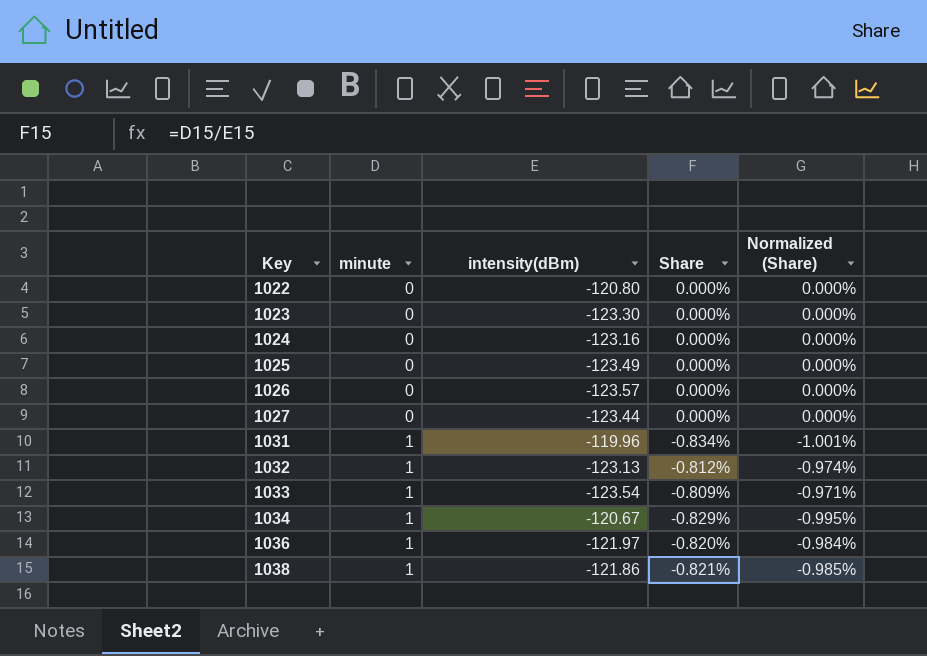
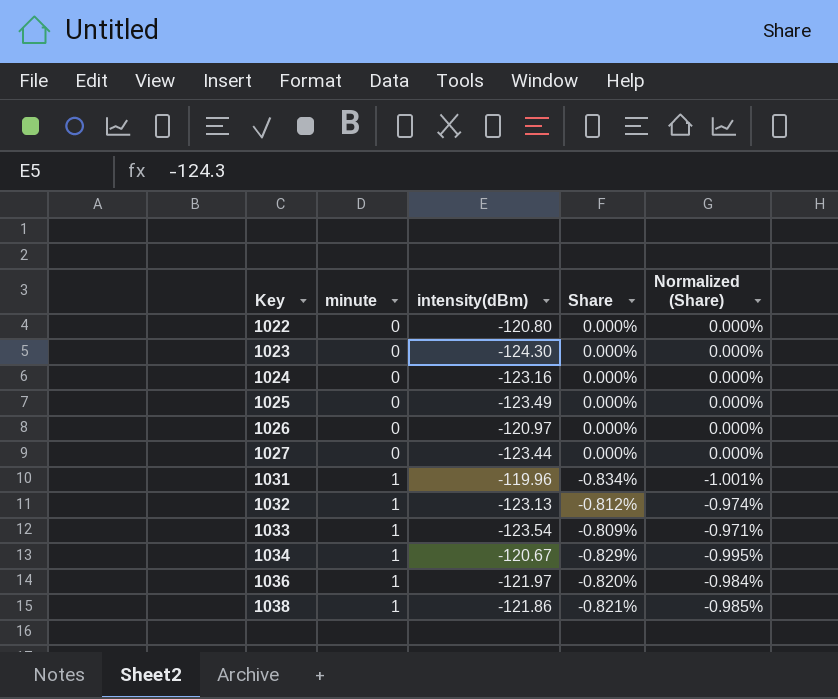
1023 | intensity(dBm): -123.30 -> -124.30
1026 | intensity(dBm): -123.57 -> -120.97

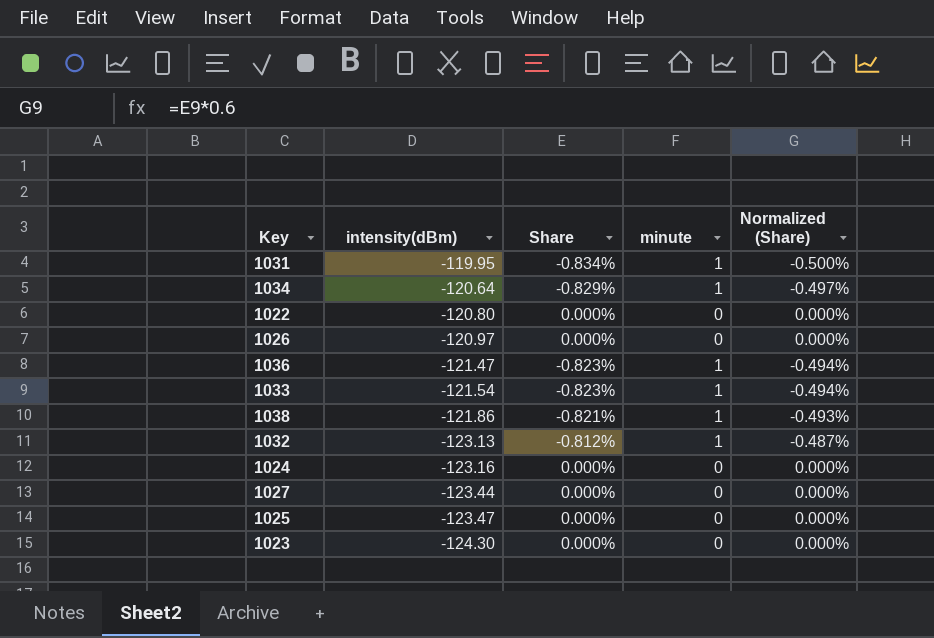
row order: Key ascending -> intensity(dBm) descending
column minute | position: 2 -> 4
column Normalized (Share) | formula: [Share] * 1.2 -> [Share] * 0.6
1031 | intensity(dBm): -119.96 -> -119.95
1034 | intensity(dBm): -120.67 -> -120.64
1036 | intensity(dBm): -121.97 -> -121.47
1036 | Share: -0.820% -> -0.823%
1033 | intensity(dBm): -123.54 -> -121.54
1033 | Share: -0.809% -> -0.823%
1025 | intensity(dBm): -123.49 -> -123.47

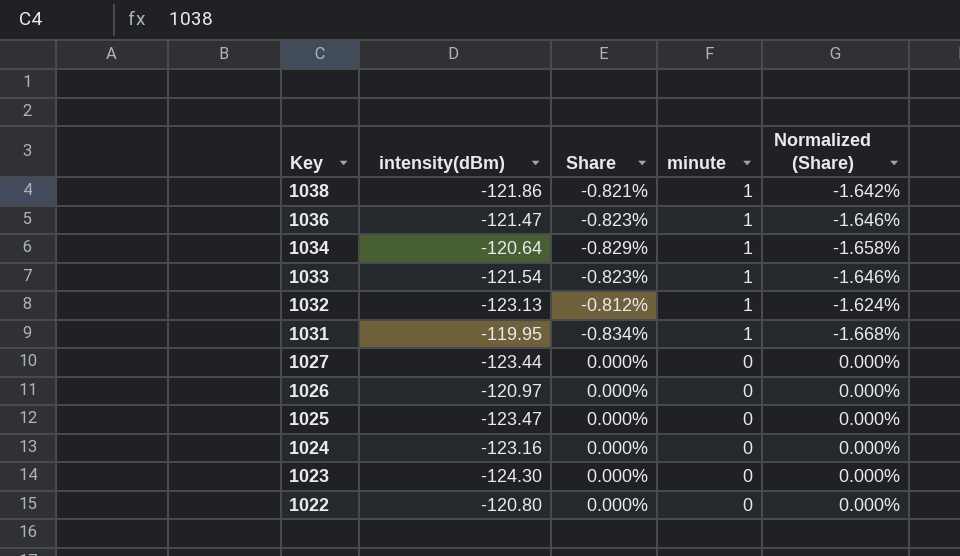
row order: intensity(dBm) descending -> Key descending
column Normalized (Share) | formula: [Share] * 0.6 -> [Share] * 2

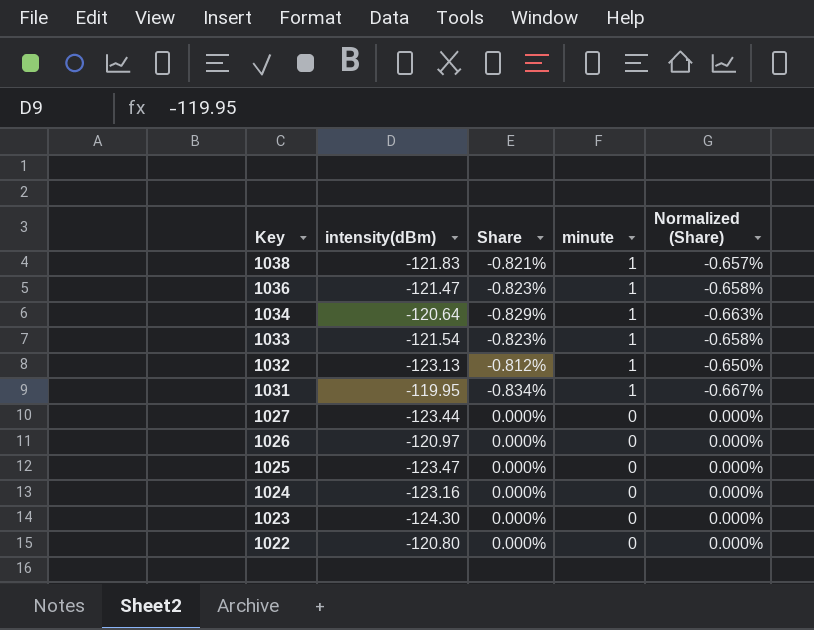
column Normalized (Share) | formula: [Share] * 2 -> [Share] * 0.8
1038 | intensity(dBm): -121.86 -> -121.83

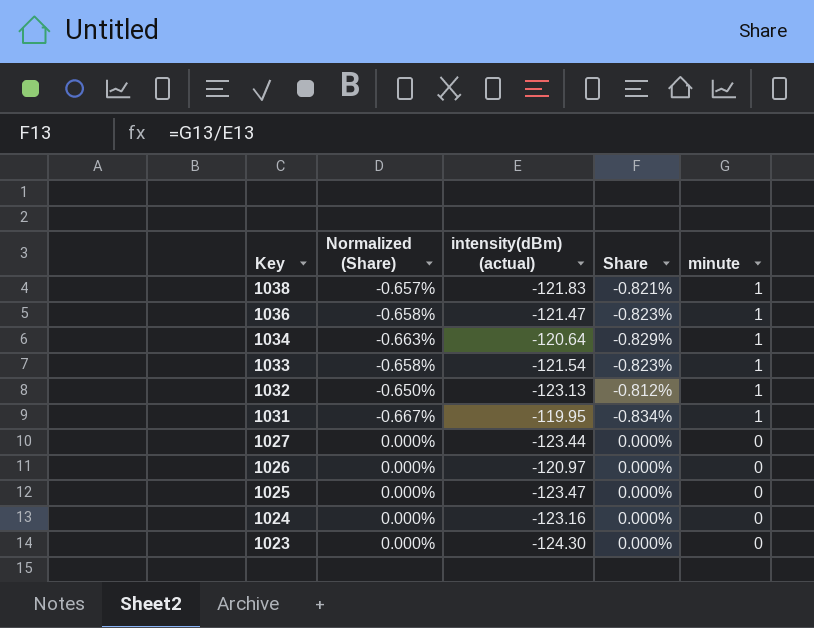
column Normalized (Share) | position: 5 -> 2
column name: intensity(dBm) -> intensity(dBm) (actual)
row 1022: -120.80 | 0.000% | 0 | 0.000% -> none

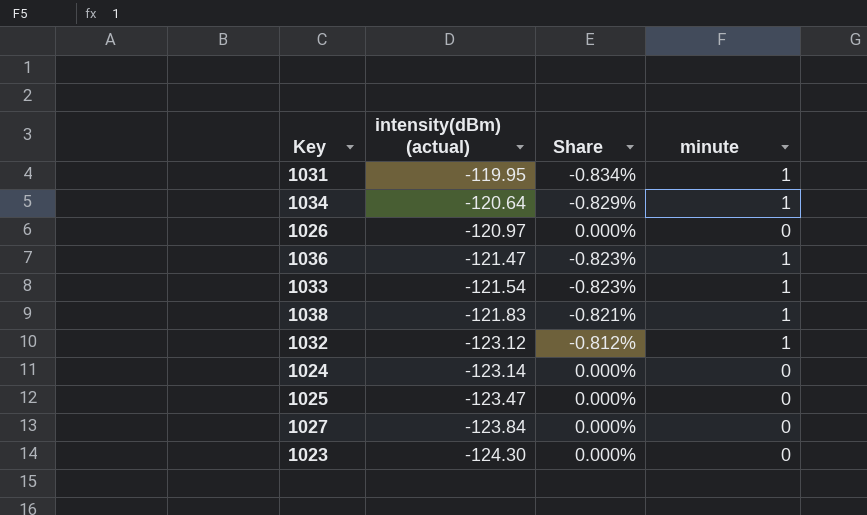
row order: Key descending -> intensity(dBm) (actual) descending
column Normalized (Share) | formula: [Share] * 0.8 -> none
1032 | intensity(dBm) (actual): -123.13 -> -123.12
1024 | intensity(dBm) (actual): -123.16 -> -123.14
1027 | intensity(dBm) (actual): -123.44 -> -123.84

